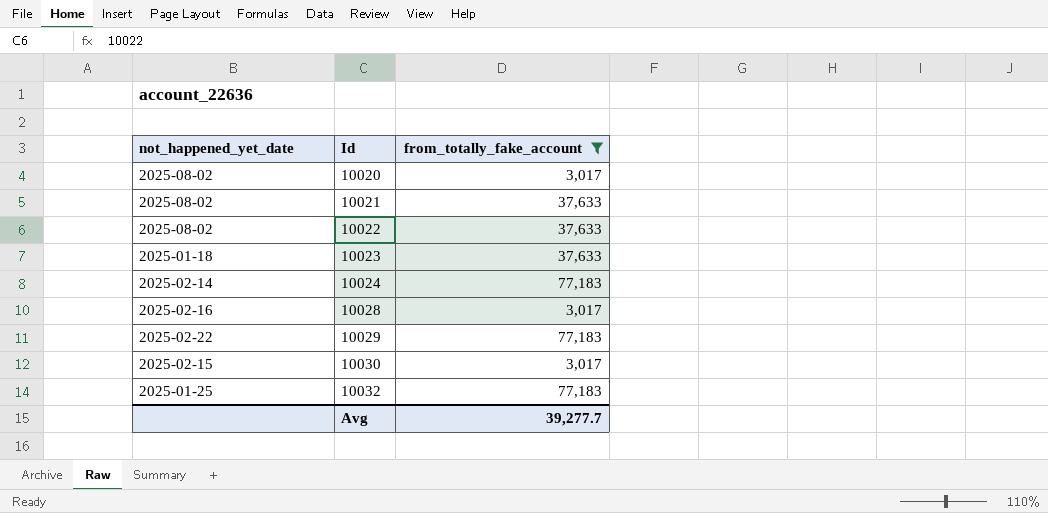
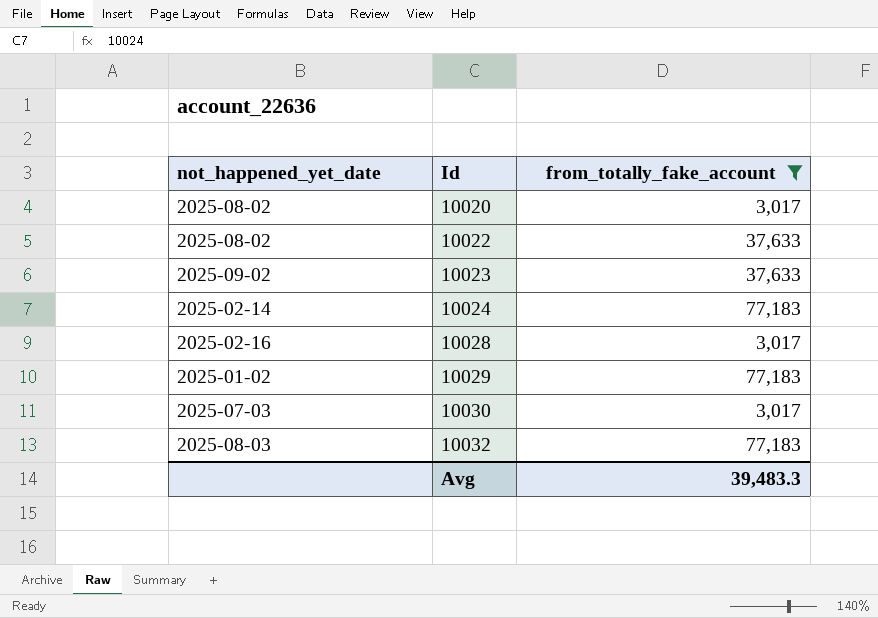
row 10021: 2025-08-02 | 37,633 -> none
10023 | not_happened_yet_date: 2025-01-18 -> 2025-09-02
10029 | not_happened_yet_date: 2025-02-22 -> 2025-01-02
10030 | not_happened_yet_date: 2025-02-15 -> 2025-07-03
10032 | not_happened_yet_date: 2025-01-25 -> 2025-08-03
Avg | from_totally_fake_account: 39,277.7 -> 39,483.3

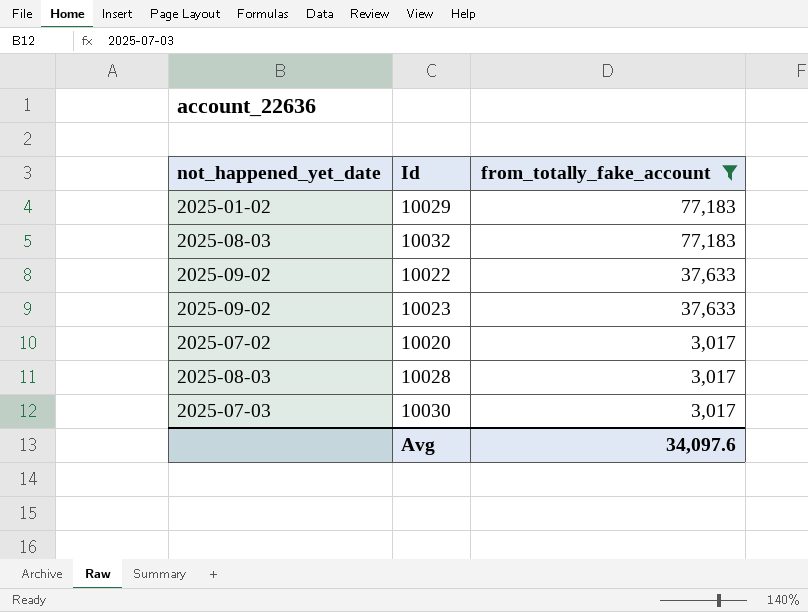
row order: Id ascending -> from_totally_fake_account descending
row 10024: 2025-02-14 | 77,183 -> none
10022 | not_happened_yet_date: 2025-08-02 -> 2025-09-02
10020 | not_happened_yet_date: 2025-08-02 -> 2025-07-02
10028 | not_happened_yet_date: 2025-02-16 -> 2025-08-03
Avg | from_totally_fake_account: 39,483.3 -> 34,097.6

